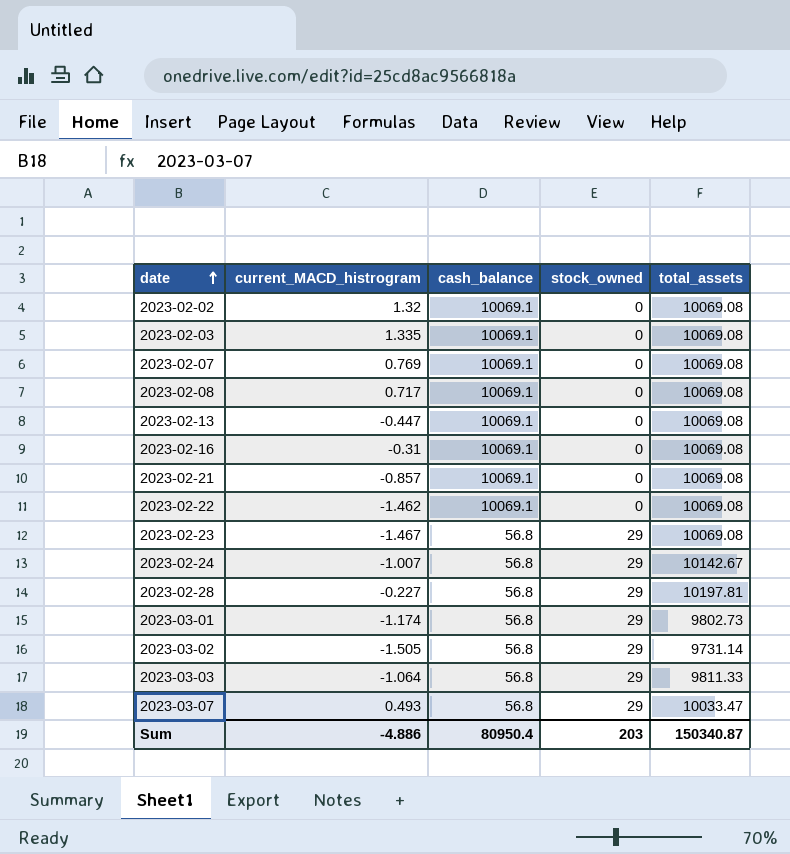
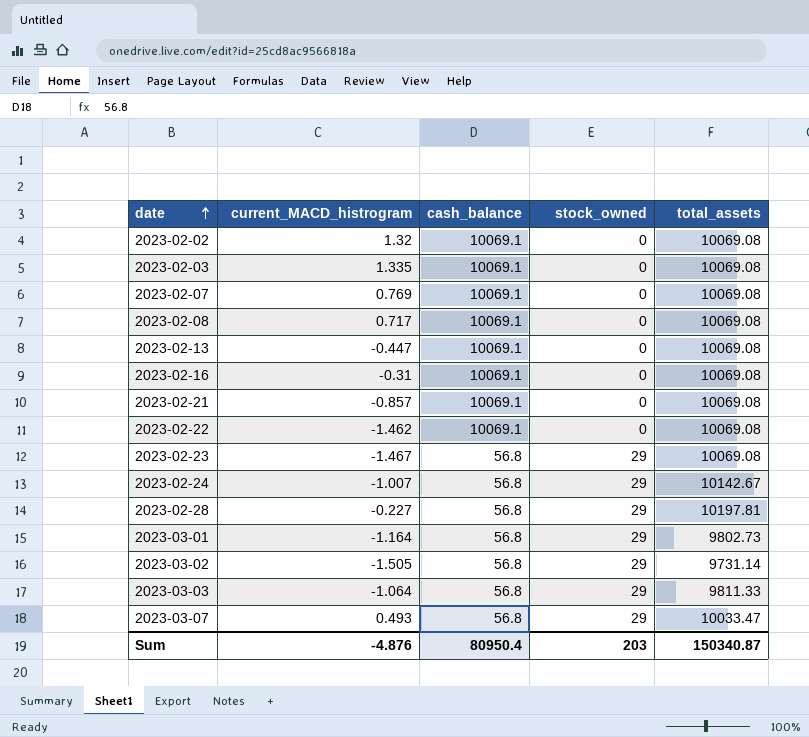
2023-03-01 | current_MACD_histrogram: -1.174 -> -1.164
Sum | current_MACD_histrogram: -4.886 -> -4.876

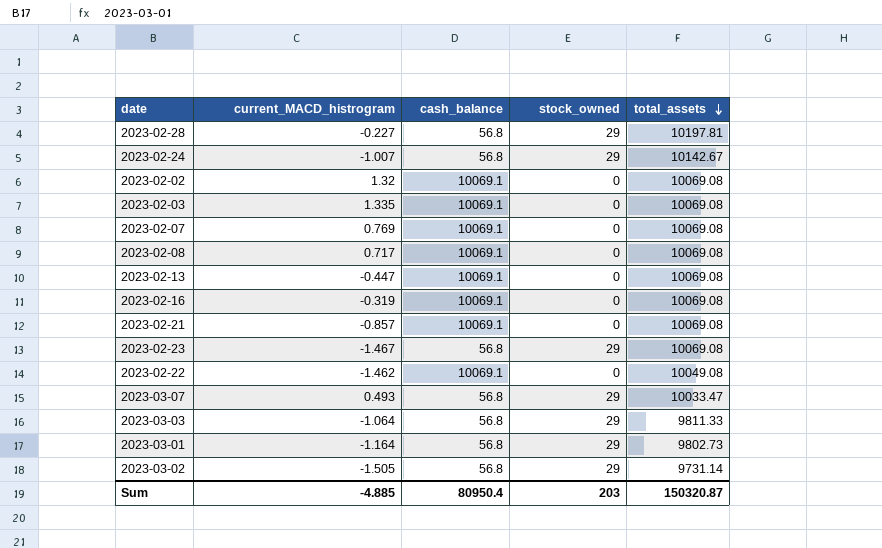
row order: date ascending -> total_assets descending
2023-02-16 | current_MACD_histrogram: -0.31 -> -0.319
2023-02-22 | total_assets: 10069.08 -> 10049.08
Sum | current_MACD_histrogram: -4.876 -> -4.885
Sum | total_assets: 150340.87 -> 150320.87

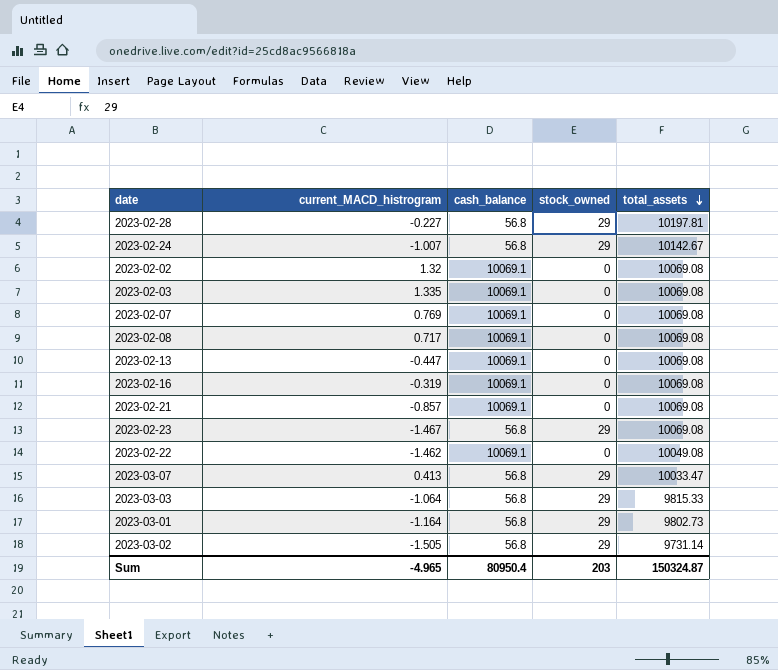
2023-03-07 | current_MACD_histrogram: 0.493 -> 0.413
2023-03-03 | total_assets: 9811.33 -> 9815.33
Sum | current_MACD_histrogram: -4.885 -> -4.965
Sum | total_assets: 150320.87 -> 150324.87

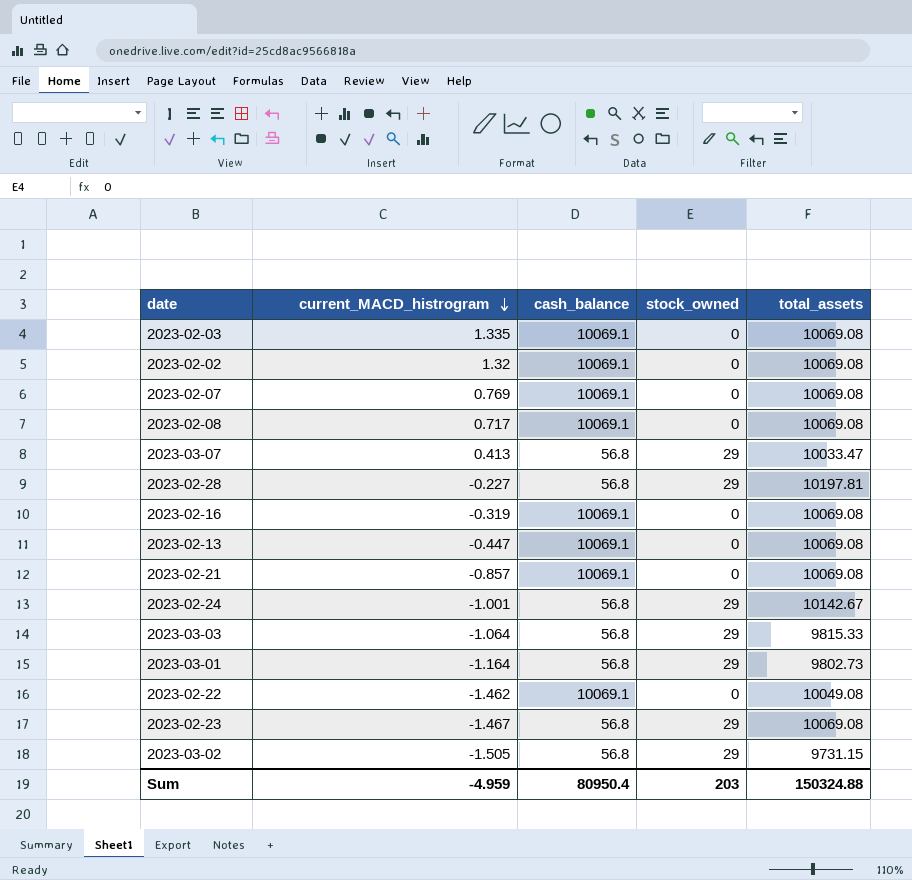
row order: total_assets descending -> current_MACD_histrogram descending
2023-02-24 | current_MACD_histrogram: -1.007 -> -1.001
2023-03-02 | total_assets: 9731.14 -> 9731.15
Sum | current_MACD_histrogram: -4.965 -> -4.959
Sum | total_assets: 150324.87 -> 150324.88

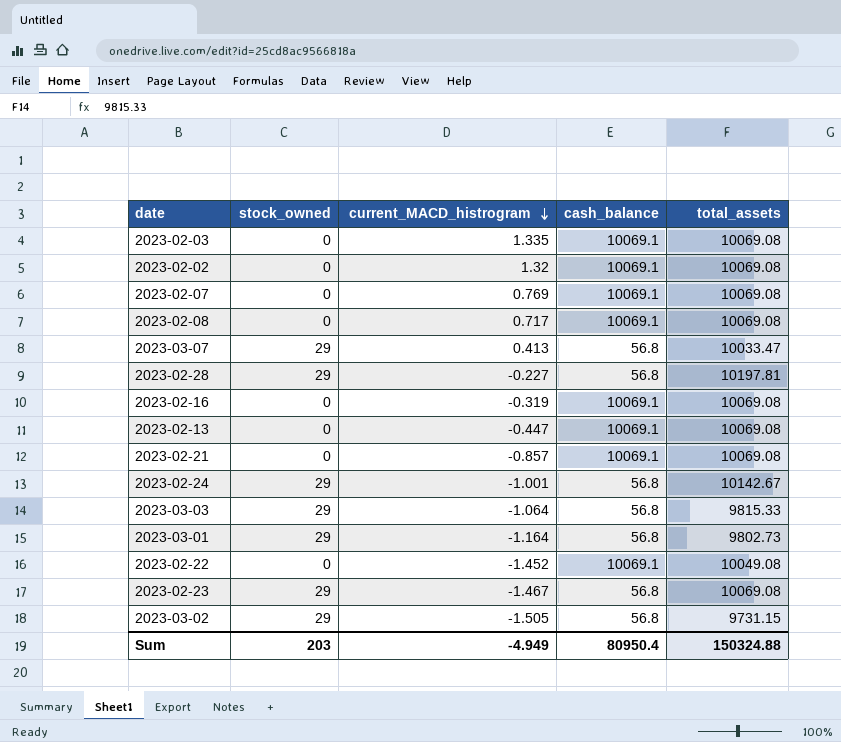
column stock_owned | position: 4 -> 2
2023-02-22 | current_MACD_histrogram: -1.462 -> -1.452
Sum | current_MACD_histrogram: -4.959 -> -4.949

